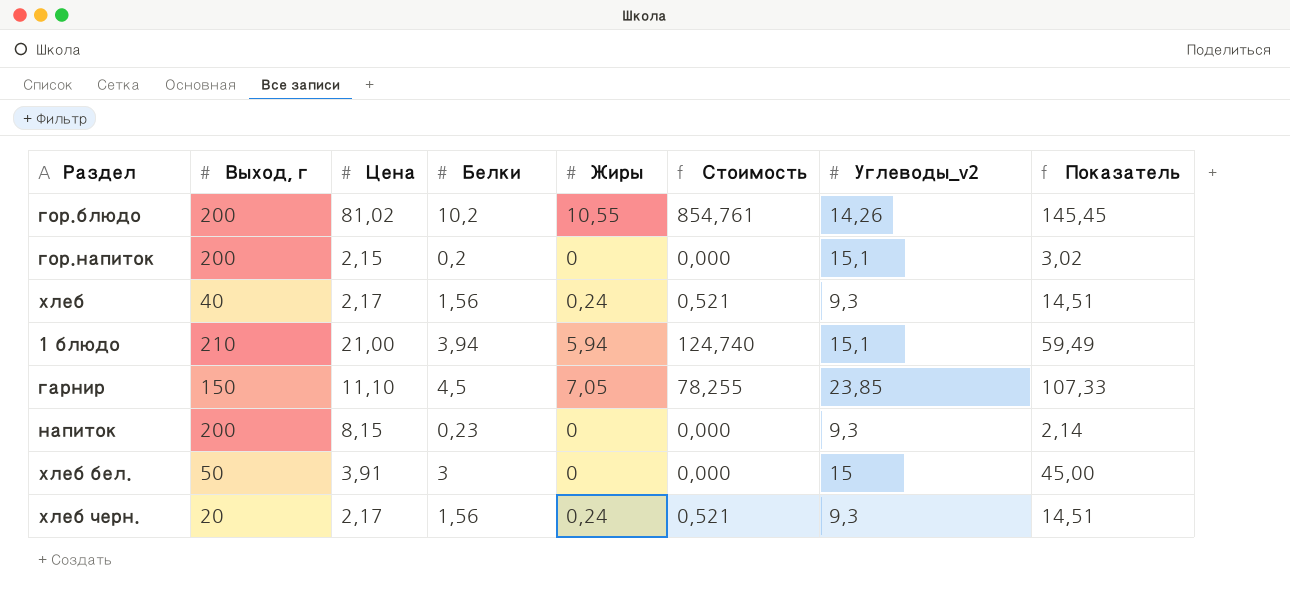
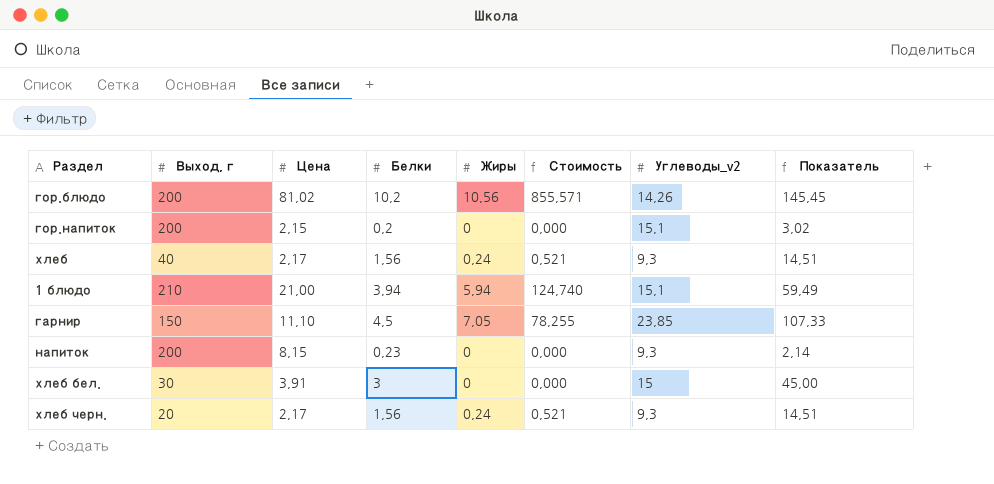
гор.блюдо | Жиры: 10,55 -> 10,56
гор.блюдо | Стоимость: 854,761 -> 855,571
хлеб бел. | Выход, г: 50 -> 30

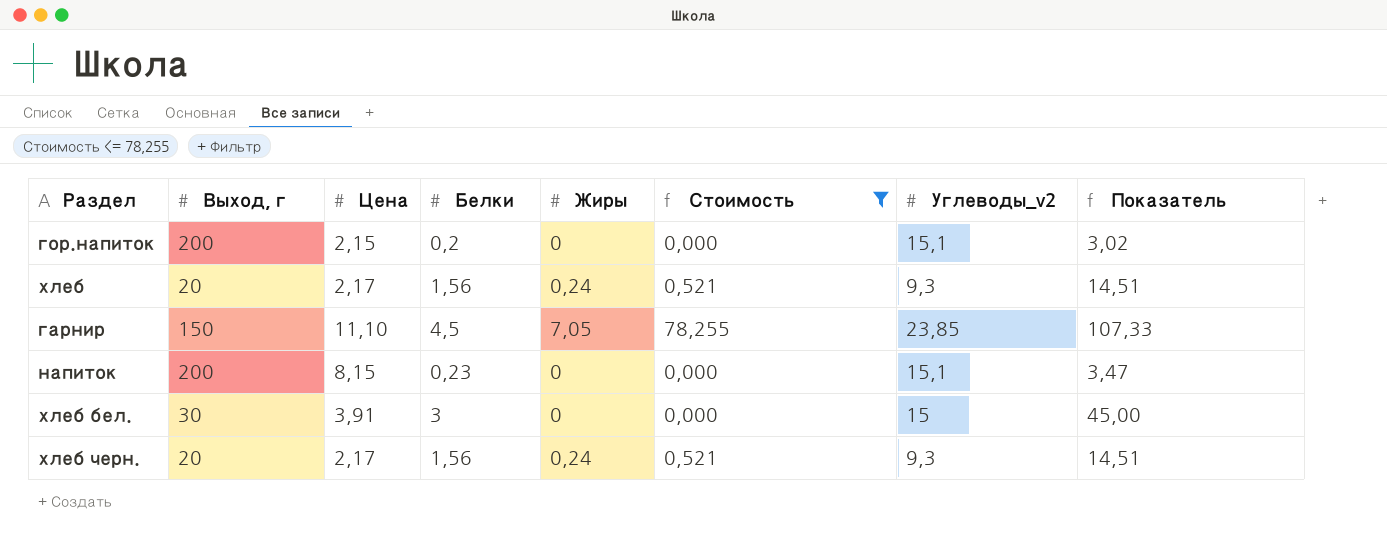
filter: none -> Стоимость <= 78,255
хлеб | Выход, г: 40 -> 20
напиток | Углеводы_v2: 9,3 -> 15,1
напиток | Показатель: 2,14 -> 3,47

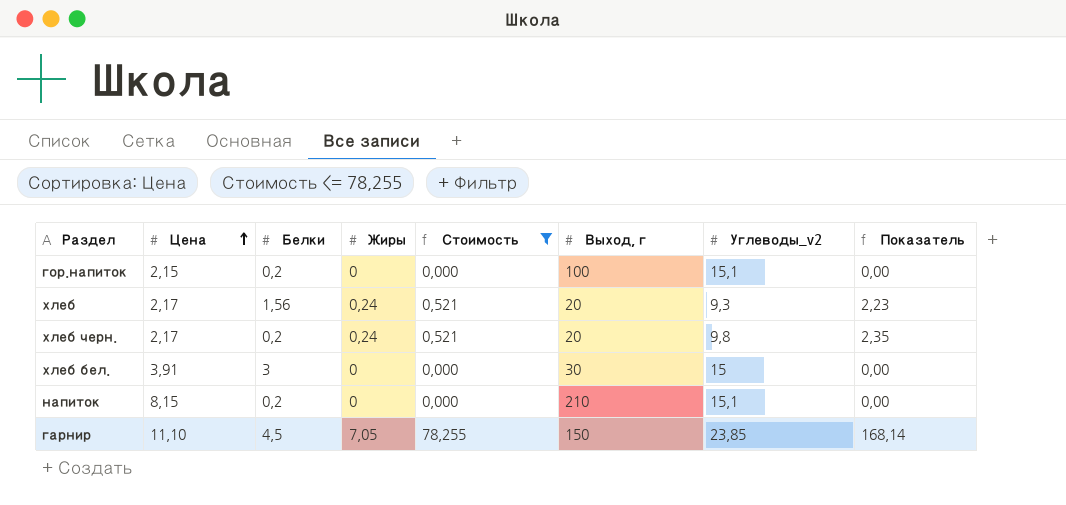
row order: none -> Цена ascending
column Выход, г | position: 2 -> 6
column Показатель | formula: [Белки] * [Углеводы_v2] -> [Жиры] * [Углеводы_v2]
гор.напиток | Выход, г: 200 -> 100
хлеб черн. | Белки: 1,56 -> 0,2
хлеб черн. | Углеводы_v2: 9,3 -> 9,8
напиток | Белки: 0,23 -> 0,2
напиток | Выход, г: 200 -> 210

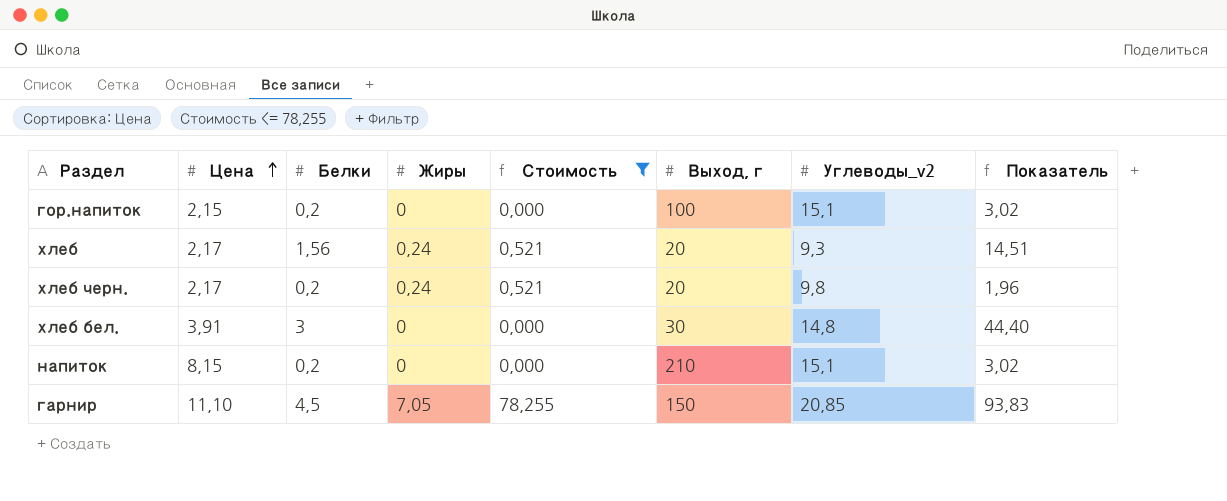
column Показатель | formula: [Жиры] * [Углеводы_v2] -> [Белки] * [Углеводы_v2]
хлеб бел. | Углеводы_v2: 15 -> 14,8
гарнир | Углеводы_v2: 23,85 -> 20,85

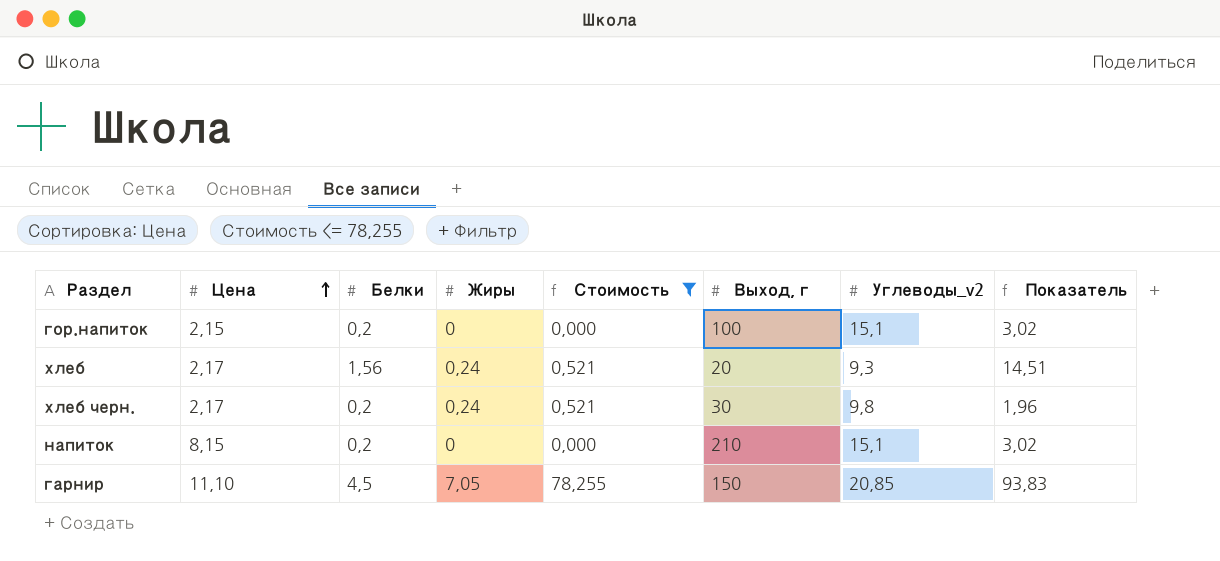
row хлеб бел.: 3,91 | 3 | 0 | 0,000 | 30 | 14,8 | 44,40 -> none
хлеб черн. | Выход, г: 20 -> 30

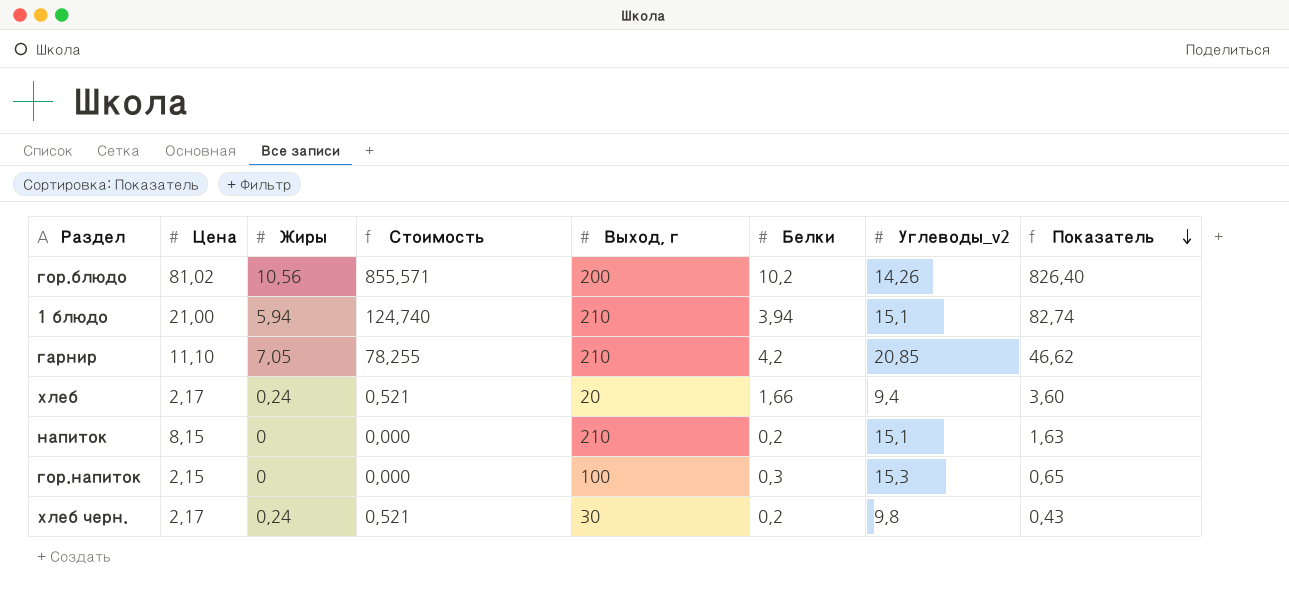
filter: Стоимость <= 78,255 -> none
row order: Цена ascending -> Показатель descending
column Белки | position: 3 -> 6
column Показатель | formula: [Белки] * [Углеводы_v2] -> [Цена] * [Белки]
гарнир | Выход, г: 150 -> 210
гарнир | Белки: 4,5 -> 4,2
хлеб | Белки: 1,56 -> 1,66
хлеб | Углеводы_v2: 9,3 -> 9,4
гор.напиток | Белки: 0,2 -> 0,3
гор.напиток | Углеводы_v2: 15,1 -> 15,3

